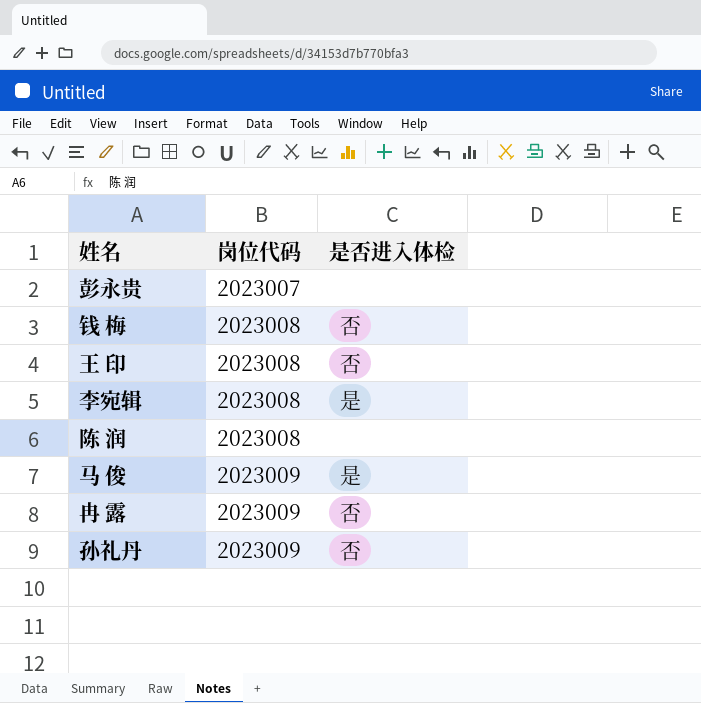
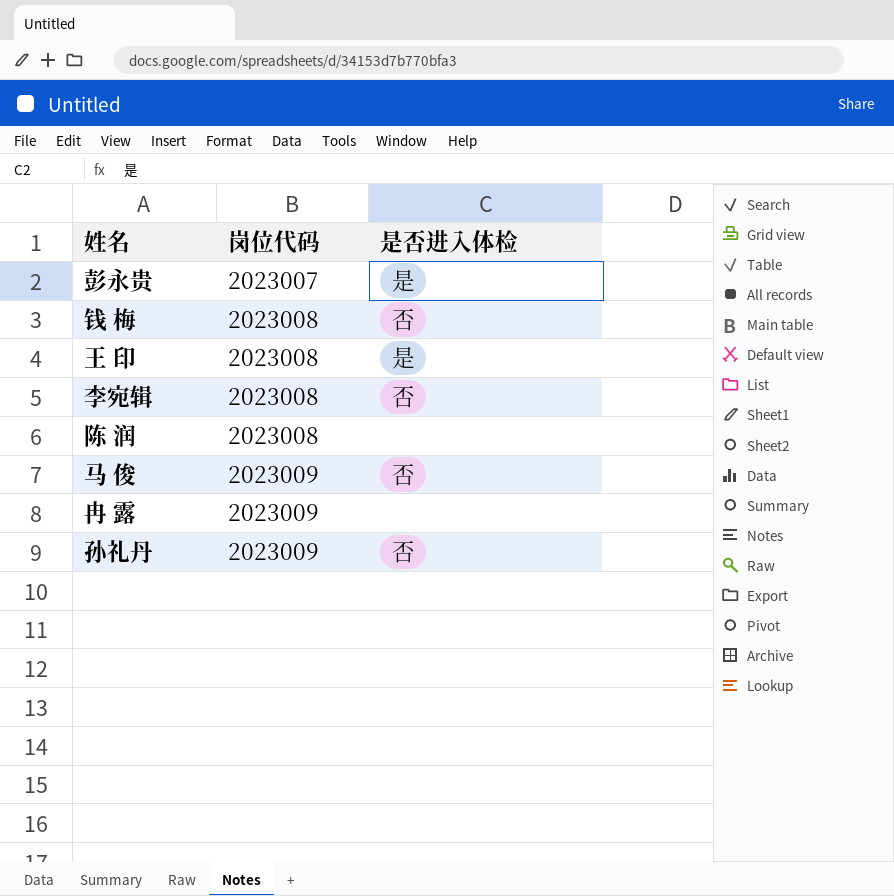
彭永贵 | 是否进入体检: none -> 是
王 印 | 是否进入体检: 否 -> 是
李宛辑 | 是否进入体检: 是 -> 否
马 俊 | 是否进入体检: 是 -> 否
冉 露 | 是否进入体检: 否 -> none

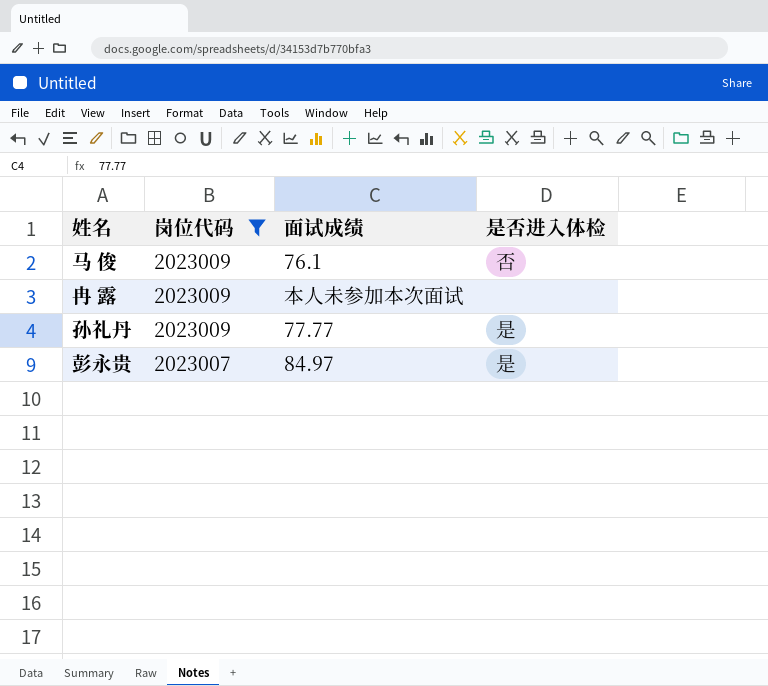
filter: none -> 岗位代码 != 2023008
row order: 岗位代码 ascending -> 岗位代码 descending
column 面试成绩 | position: none -> 3
孙礼丹 | 是否进入体检: 否 -> 是

